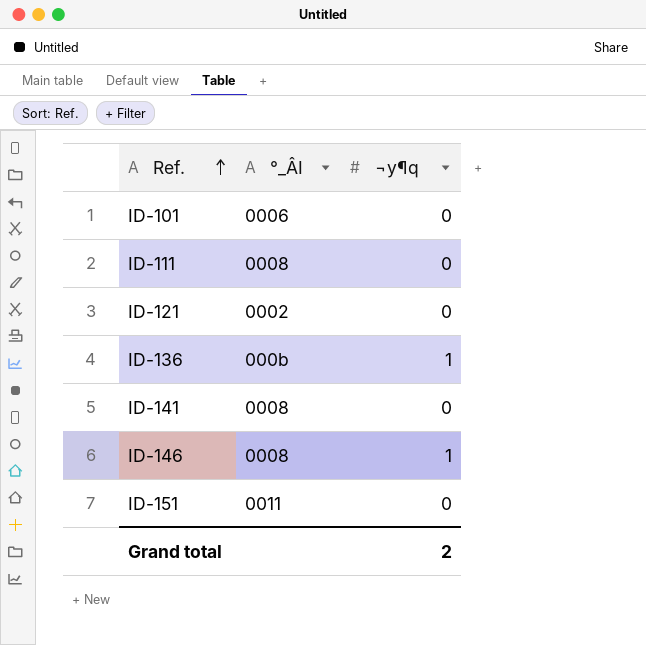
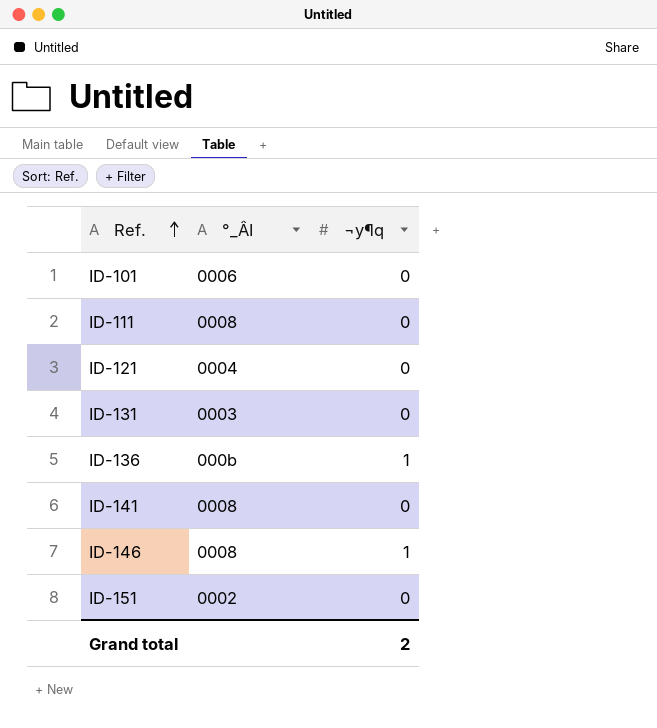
ID-121 | °_ÂI: 0002 -> 0004
row ID-131: none -> 0003 | 0
ID-151 | °_ÂI: 0011 -> 0002

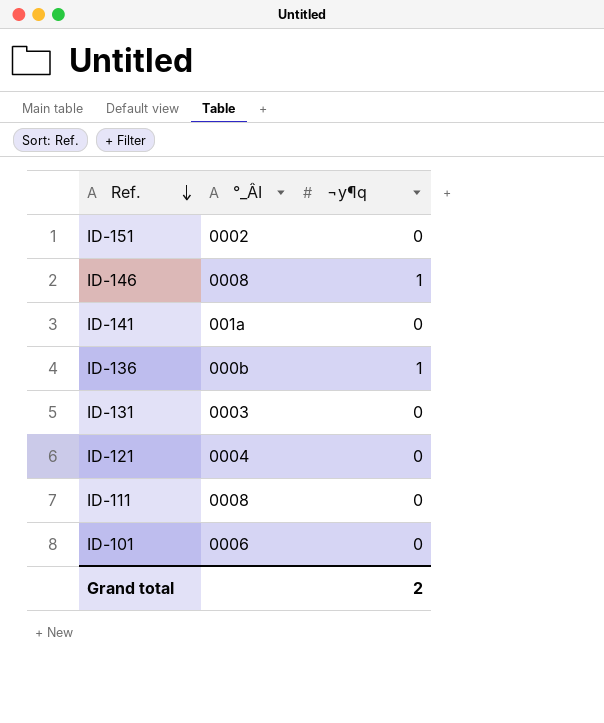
row order: Ref. ascending -> Ref. descending
ID-141 | °_ÂI: 0008 -> 001a

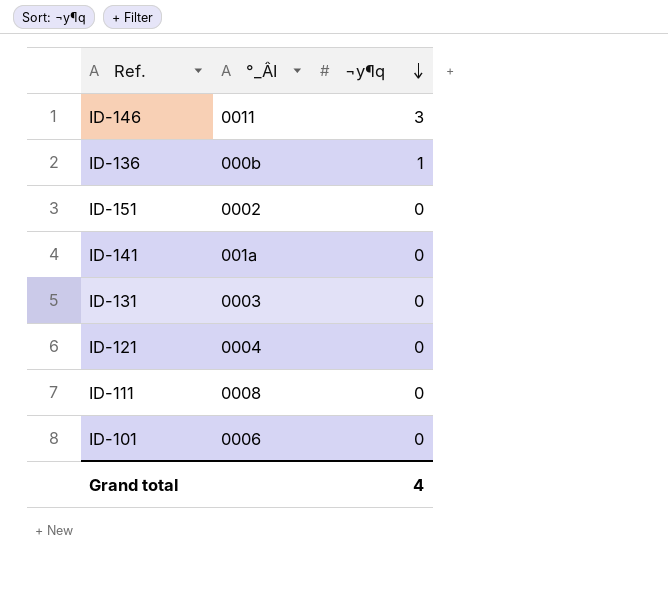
row order: Ref. descending -> ¬y¶q descending
ID-146 | °_ÂI: 0008 -> 0011
ID-146 | ¬y¶q: 1 -> 3
Grand total | ¬y¶q: 2 -> 4

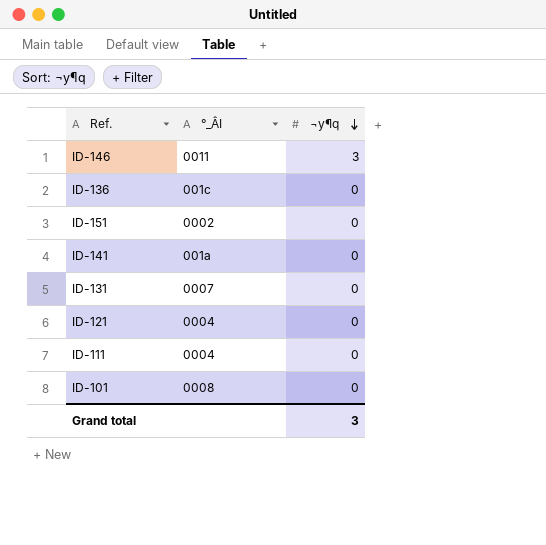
ID-136 | °_ÂI: 000b -> 001c
ID-136 | ¬y¶q: 1 -> 0
ID-131 | °_ÂI: 0003 -> 0007
ID-111 | °_ÂI: 0008 -> 0004
ID-101 | °_ÂI: 0006 -> 0008
Grand total | ¬y¶q: 4 -> 3

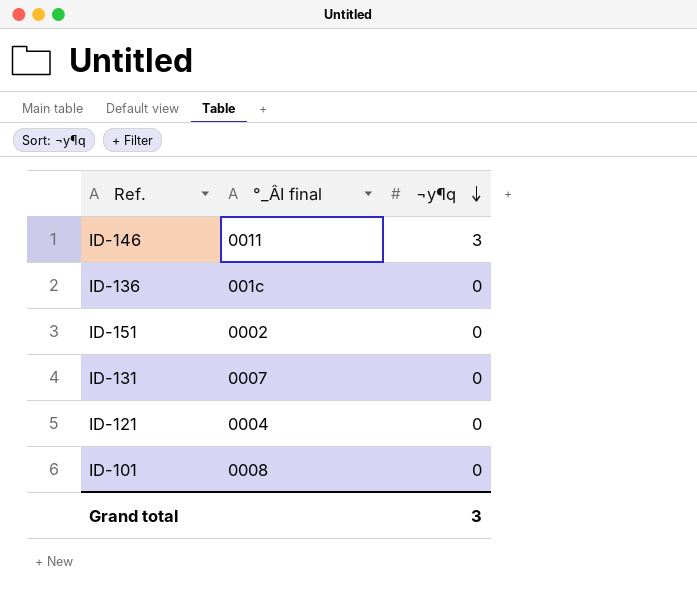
column name: °_ÂI -> °_ÂI final
row ID-141: 001a | 0 -> none
row ID-111: 0004 | 0 -> none

